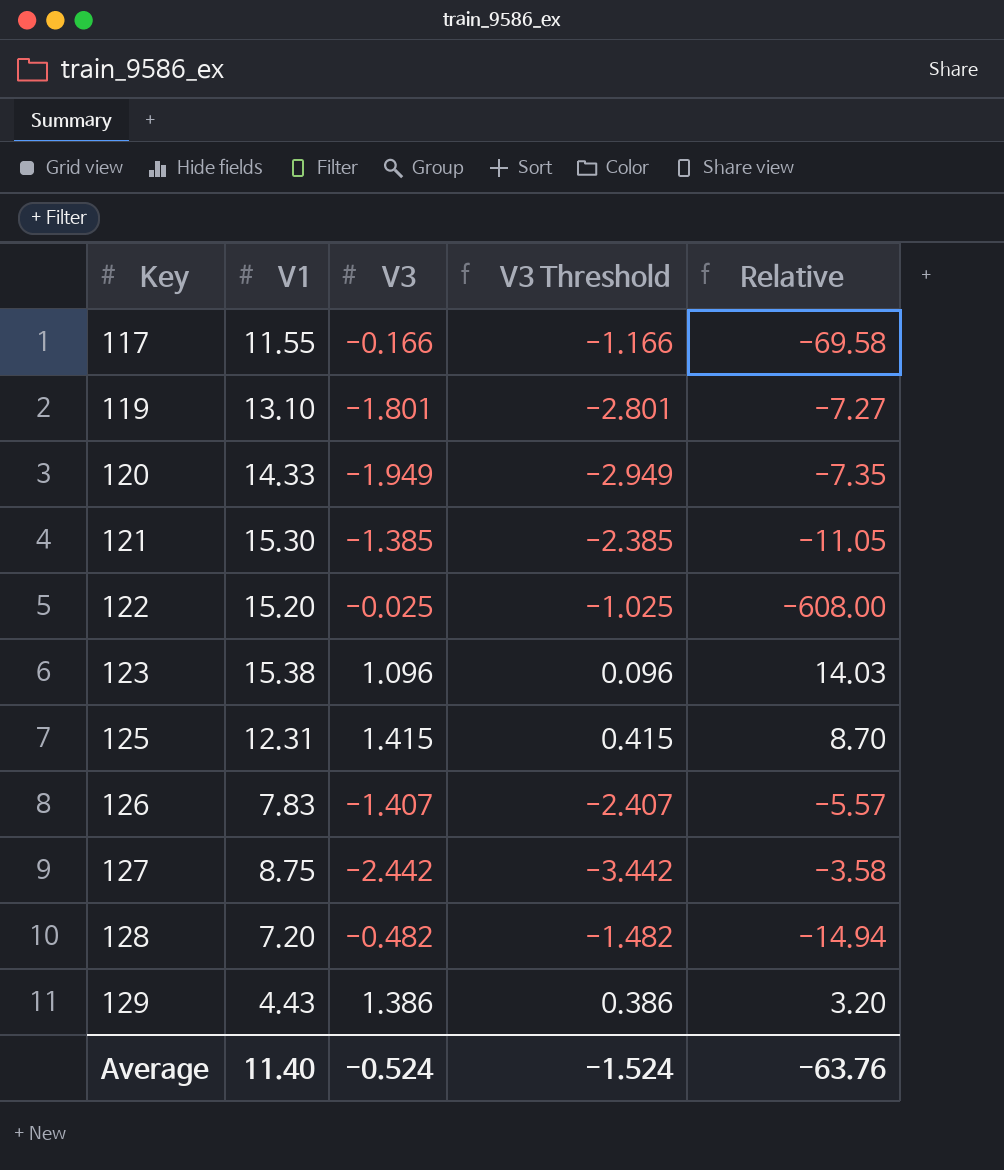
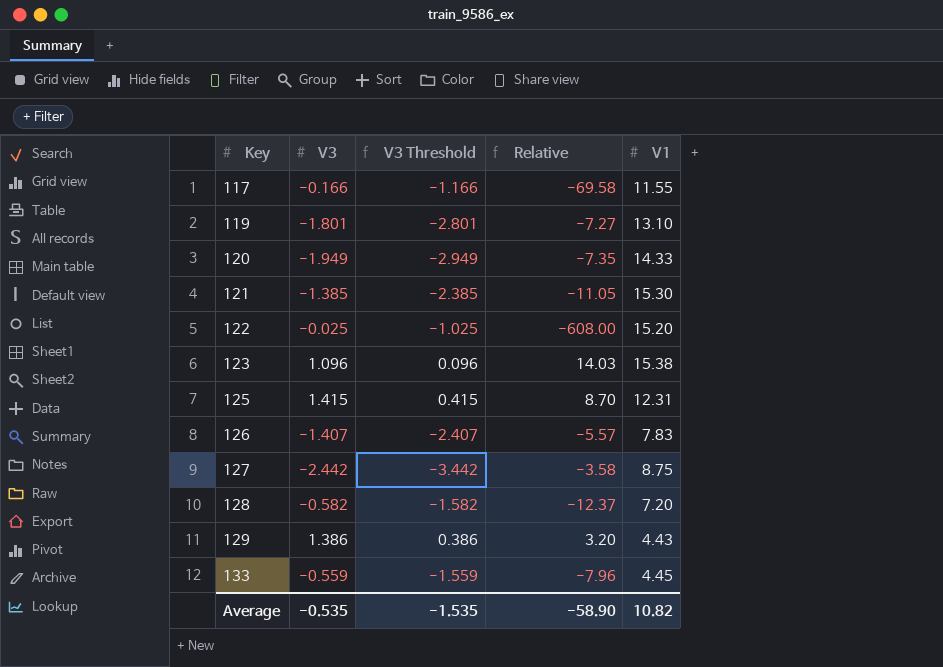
column V1 | position: 2 -> 5
128 | V3: -0.482 -> -0.582
128 | V3 Threshold: -1.482 -> -1.582
128 | Relative: -14.94 -> -12.37
row 133: none -> -0.559 | -1.559 | -7.96 | 4.45
Average | V3: -0.524 -> -0.535
Average | V3 Threshold: -1.524 -> -1.535
Average | Relative: -63.76 -> -58.90
Average | V1: 11.40 -> 10.82

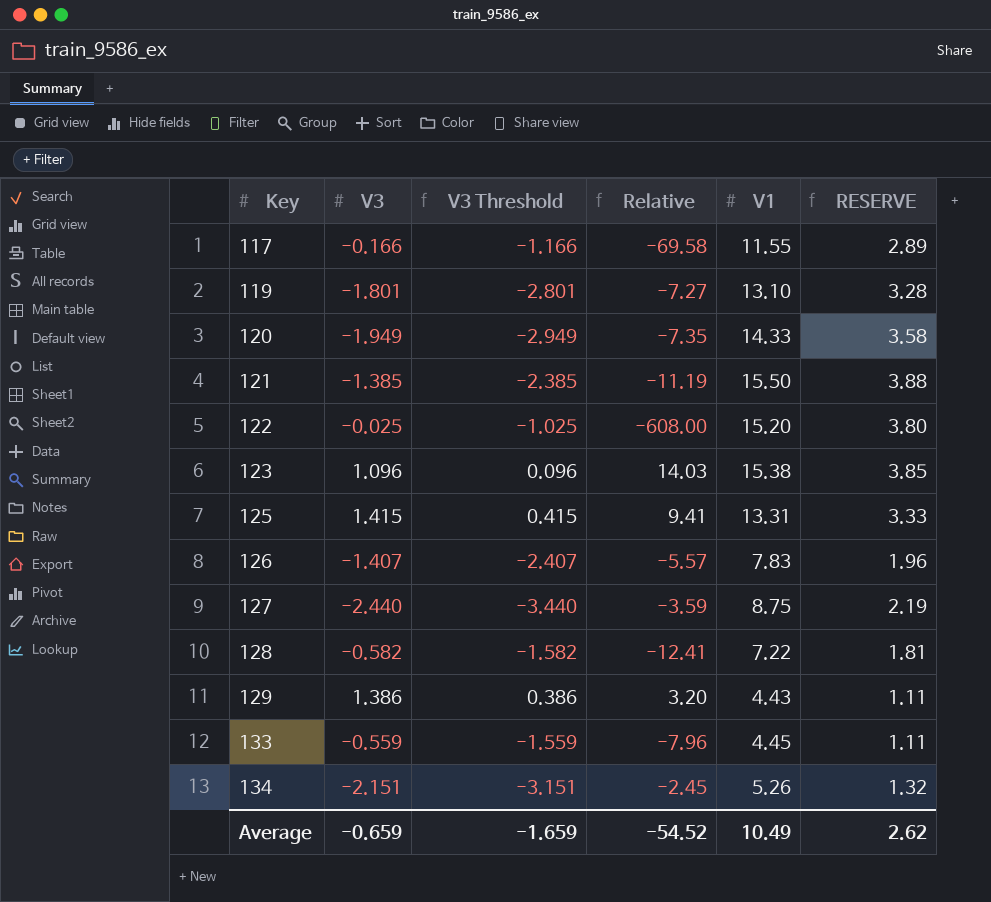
column RESERVE | formula: none -> [V1] * 0.25
121 | Relative: -11.05 -> -11.19
121 | V1: 15.30 -> 15.50
125 | Relative: 8.70 -> 9.41
125 | V1: 12.31 -> 13.31
127 | V3: -2.442 -> -2.440
127 | V3 Threshold: -3.442 -> -3.440
127 | Relative: -3.58 -> -3.59
128 | Relative: -12.37 -> -12.41
128 | V1: 7.20 -> 7.22
row 134: none -> -2.151 | -3.151 | -2.45 | 5.26 | 1.32
Average | V3: -0.535 -> -0.659
Average | V3 Threshold: -1.535 -> -1.659
Average | Relative: -58.90 -> -54.52
Average | V1: 10.82 -> 10.49

